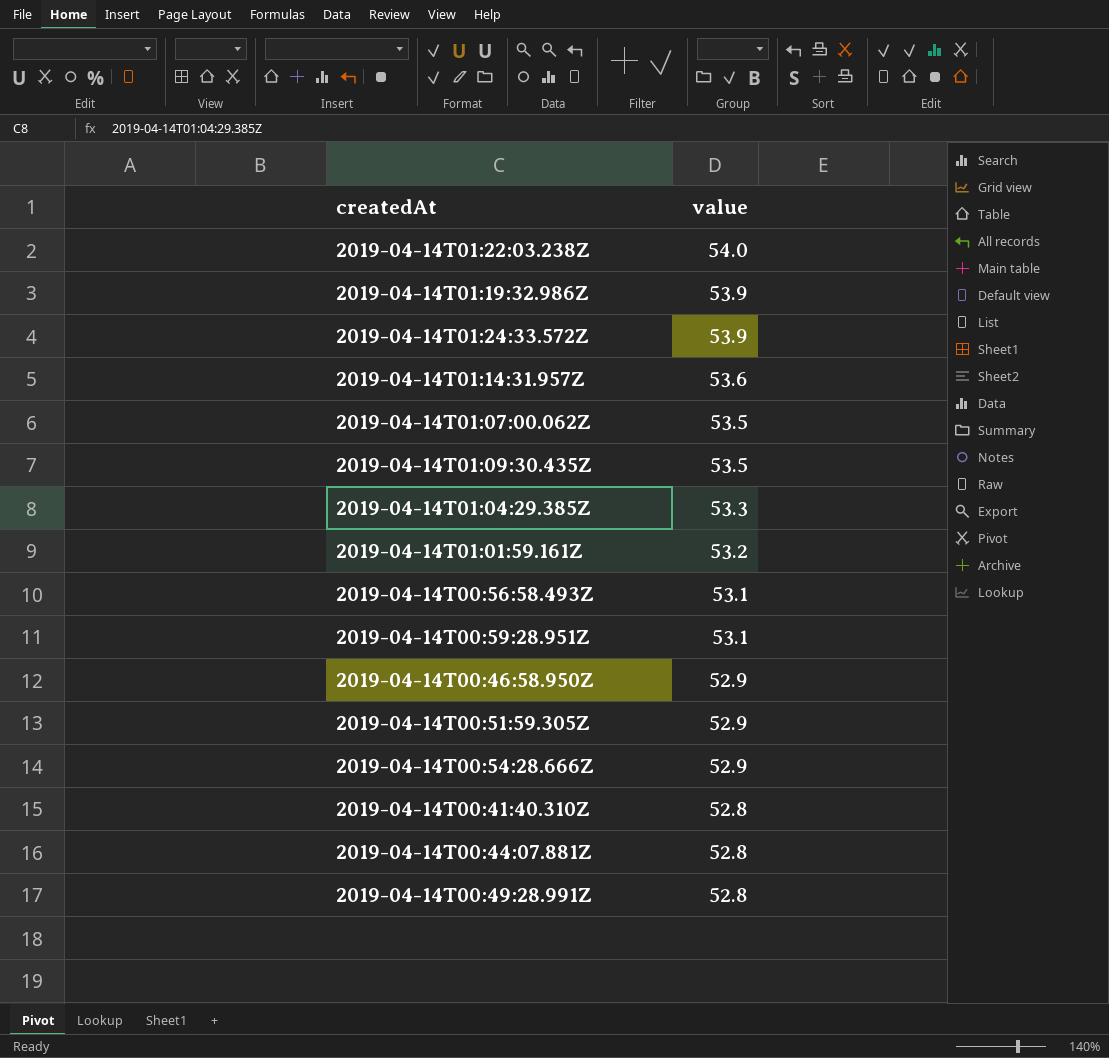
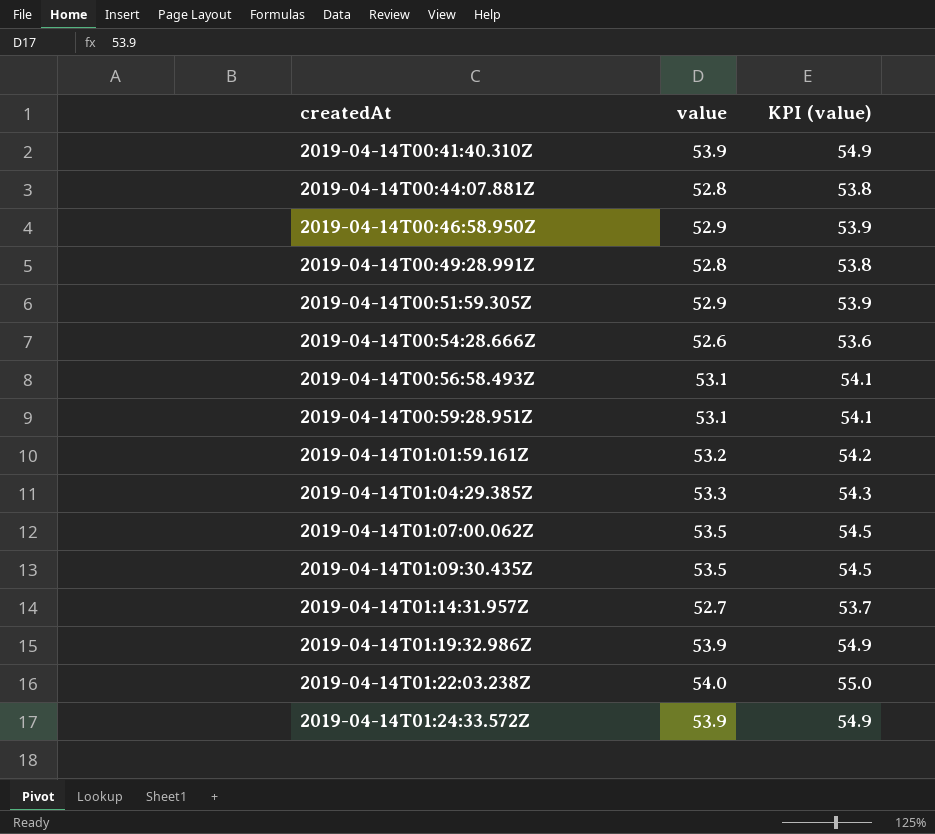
row order: value descending -> createdAt ascending
column KPI (value) | formula: none -> [value] + 1
2019-04-14T00:41:40.310Z | value: 52.8 -> 53.9
2019-04-14T00:54:28.666Z | value: 52.9 -> 52.6
2019-04-14T01:14:31.957Z | value: 53.6 -> 52.7

